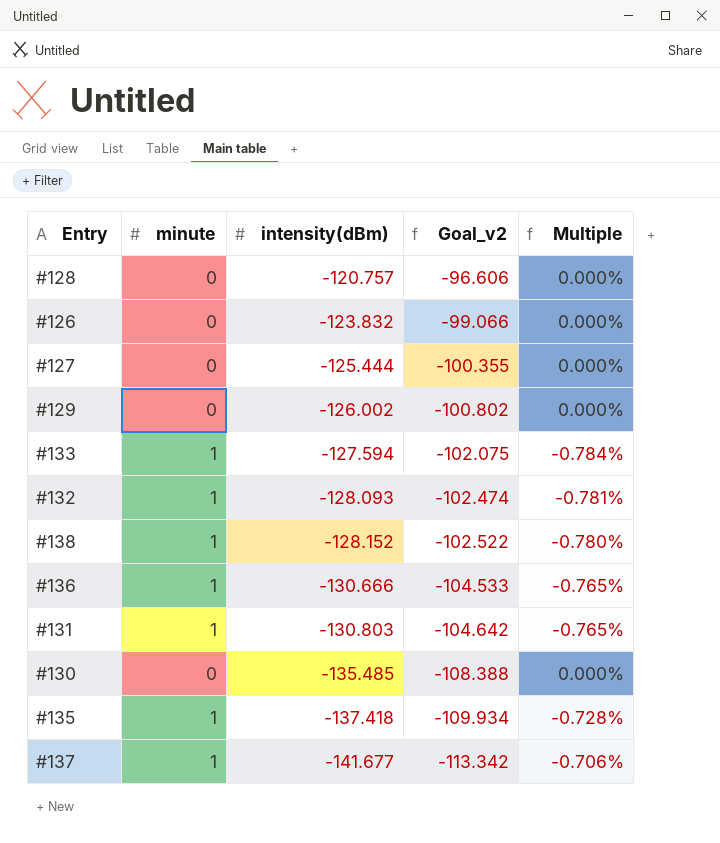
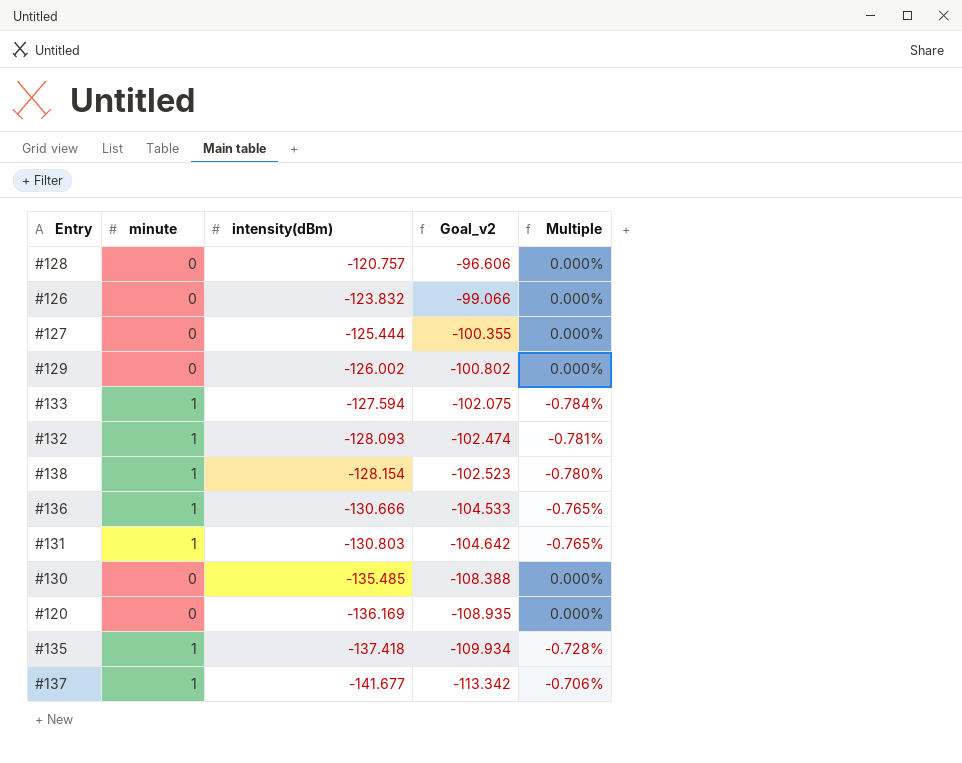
#138 | intensity(dBm): -128.152 -> -128.154
#138 | Goal_v2: -102.522 -> -102.523
row #120: none -> 0 | -136.169 | -108.935 | 0.000%

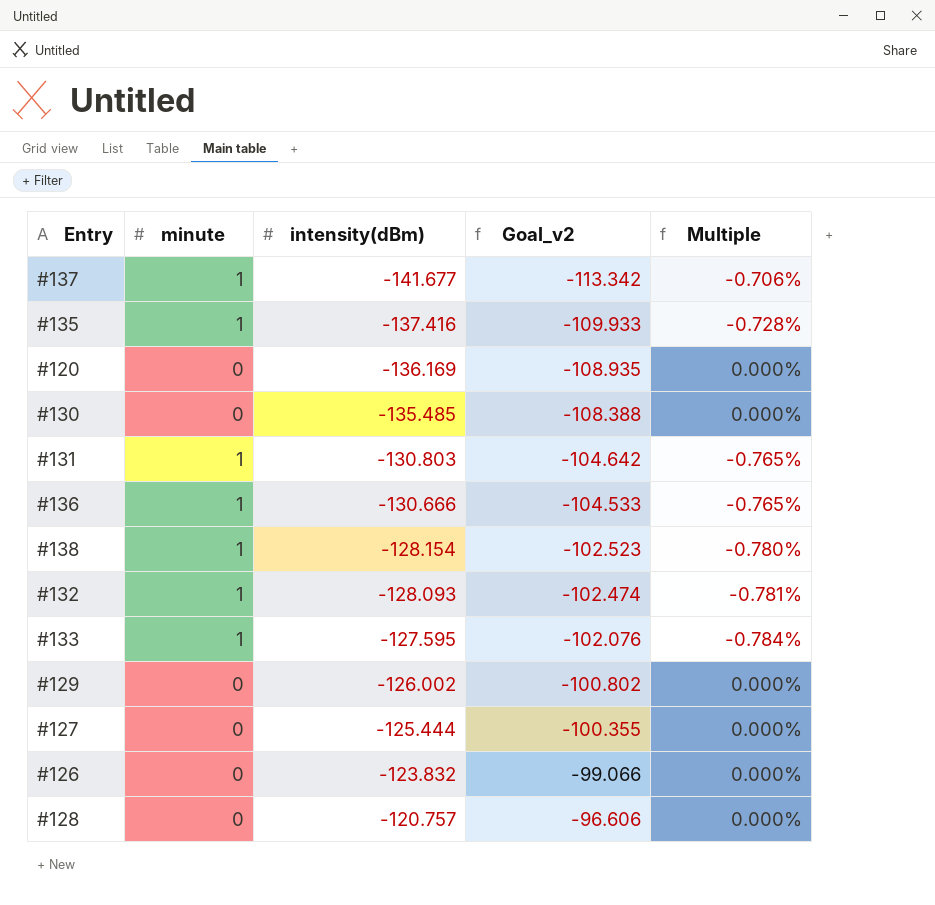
row order: intensity(dBm) descending -> intensity(dBm) ascending
#135 | intensity(dBm): -137.418 -> -137.416
#135 | Goal_v2: -109.934 -> -109.933
#133 | intensity(dBm): -127.594 -> -127.595
#133 | Goal_v2: -102.075 -> -102.076

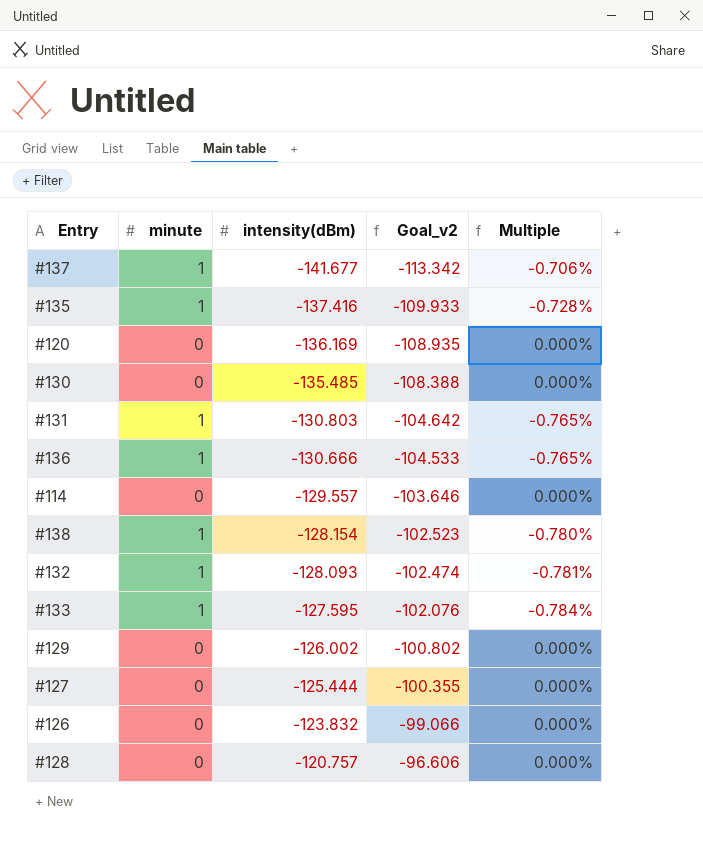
row #114: none -> 0 | -129.557 | -103.646 | 0.000%

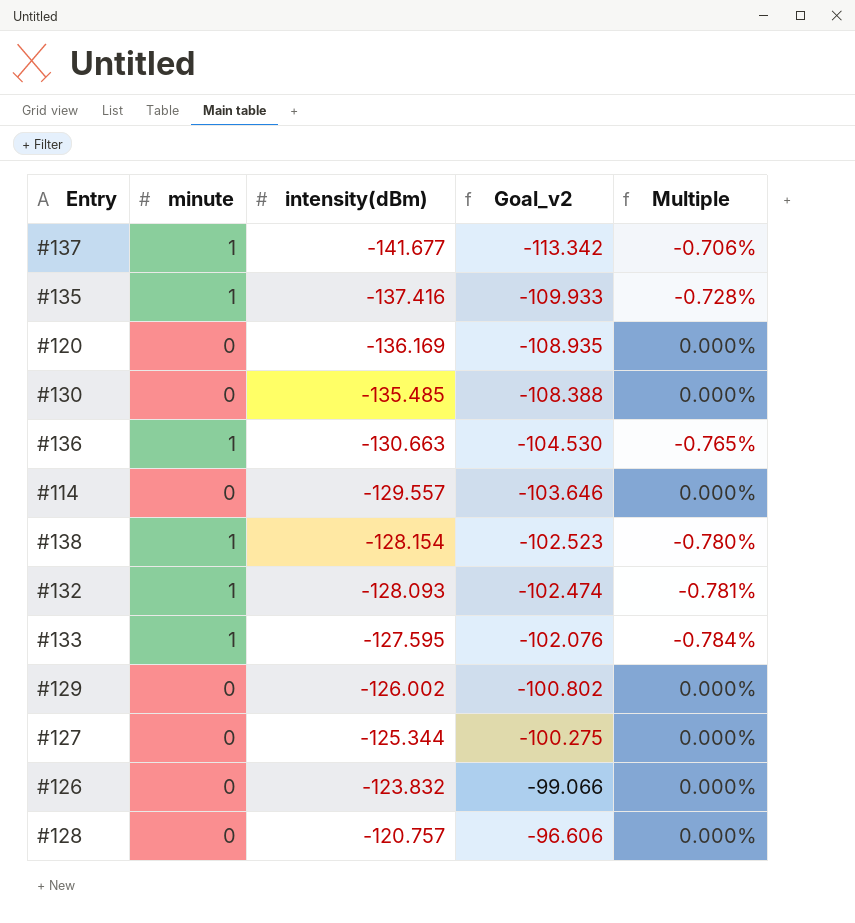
row #131: 1 | -130.803 | -104.642 | -0.765% -> none
#136 | intensity(dBm): -130.666 -> -130.663
#136 | Goal_v2: -104.533 -> -104.530
#127 | intensity(dBm): -125.444 -> -125.344
#127 | Goal_v2: -100.355 -> -100.275

